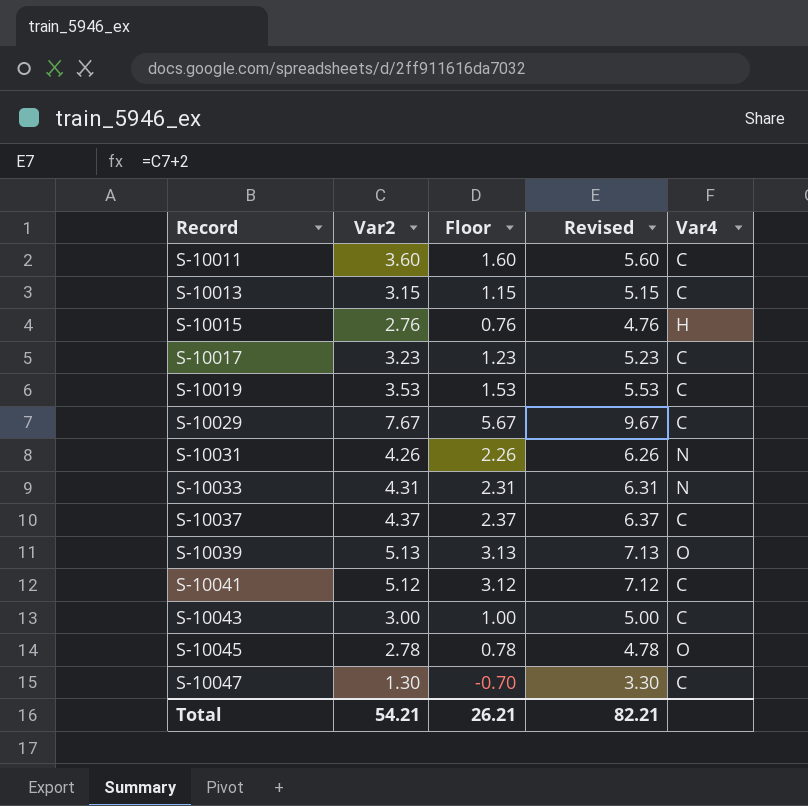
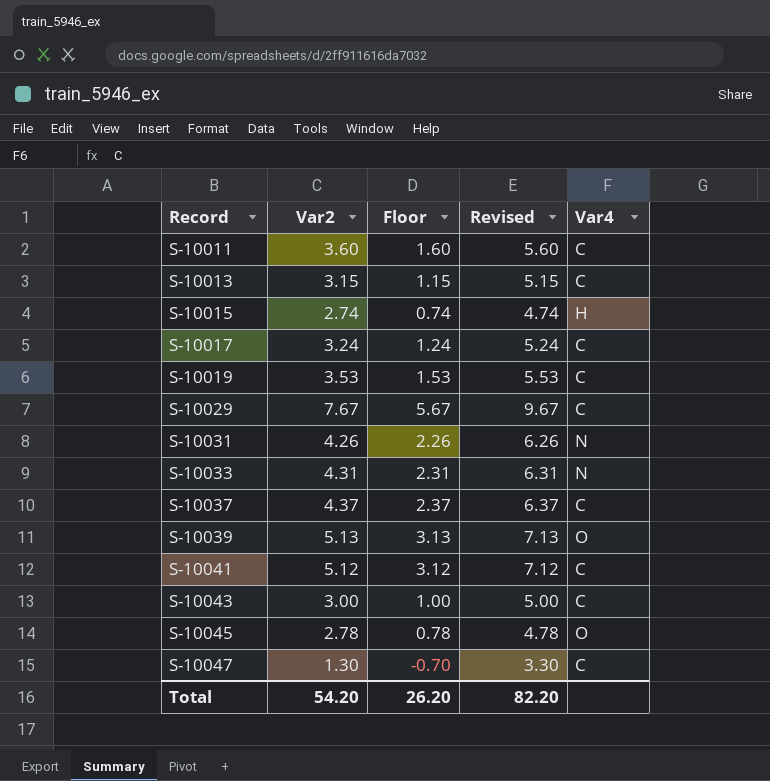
S-10015 | Var2: 2.76 -> 2.74
S-10015 | Floor: 0.76 -> 0.74
S-10015 | Revised: 4.76 -> 4.74
S-10017 | Var2: 3.23 -> 3.24
S-10017 | Floor: 1.23 -> 1.24
S-10017 | Revised: 5.23 -> 5.24
Total | Var2: 54.21 -> 54.20
Total | Floor: 26.21 -> 26.20
Total | Revised: 82.21 -> 82.20

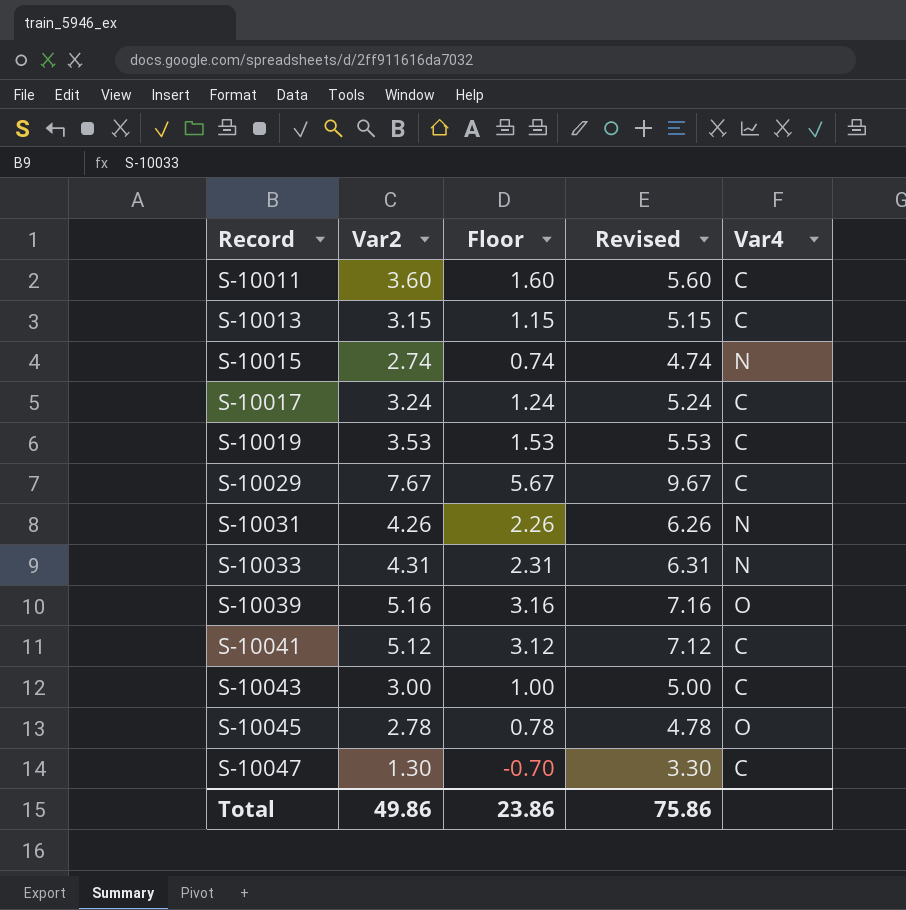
row S-10037: 4.37 | 2.37 | 6.37 | C -> none
S-10015 | Var4: H -> N
S-10039 | Var2: 5.13 -> 5.16
S-10039 | Floor: 3.13 -> 3.16
S-10039 | Revised: 7.13 -> 7.16
Total | Var2: 54.20 -> 49.86
Total | Floor: 26.20 -> 23.86
Total | Revised: 82.20 -> 75.86

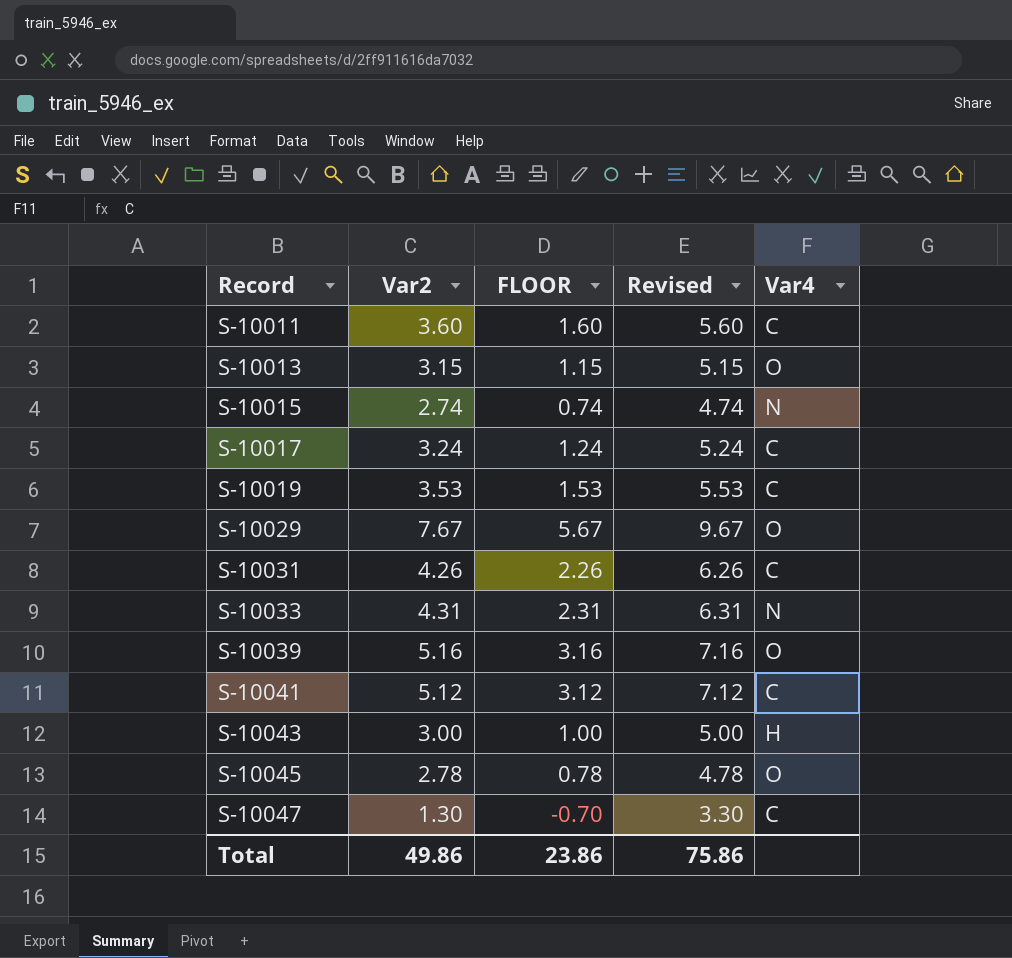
column name: Floor -> FLOOR
S-10013 | Var4: C -> O
S-10029 | Var4: C -> O
S-10031 | Var4: N -> C
S-10043 | Var4: C -> H

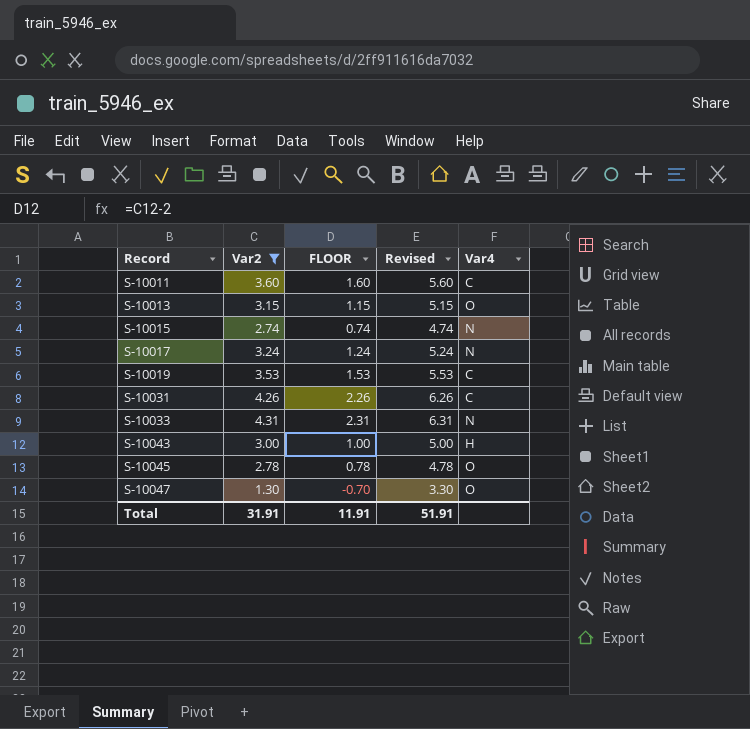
filter: none -> Var2 <= 4.31
S-10017 | Var4: C -> N
S-10047 | Var4: C -> O
Total | Var2: 49.86 -> 31.91
Total | FLOOR: 23.86 -> 11.91
Total | Revised: 75.86 -> 51.91

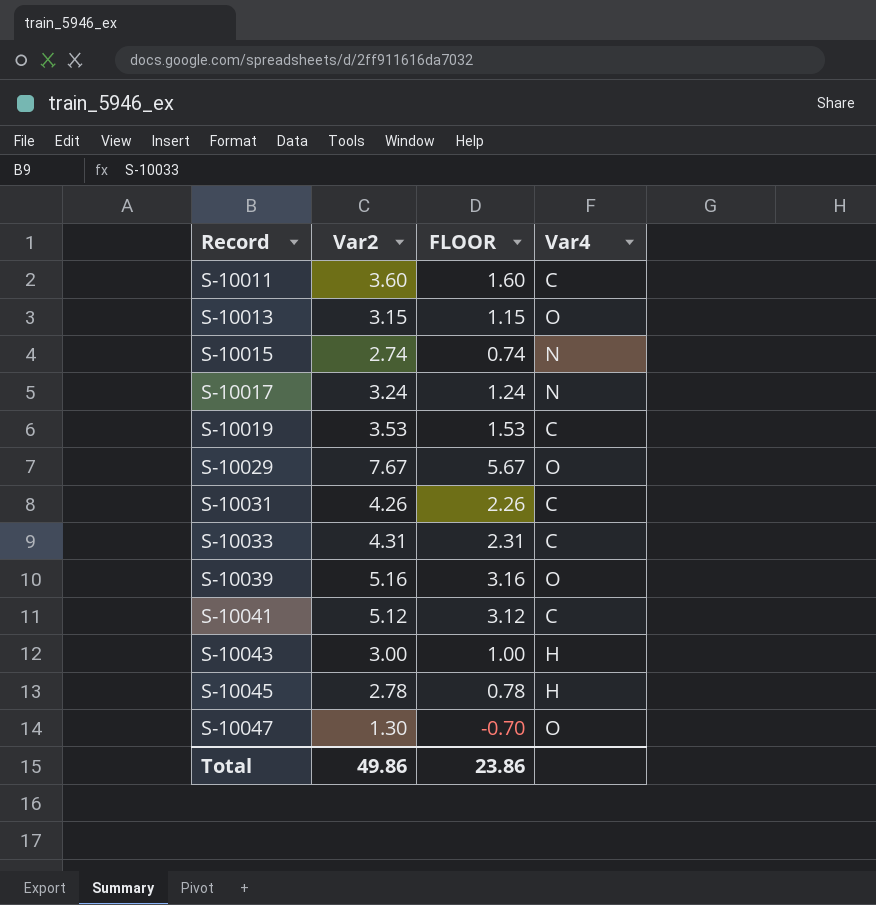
filter: Var2 <= 4.31 -> none
column Revised | formula: [Var2] + 2 -> none
S-10033 | Var4: N -> C
S-10045 | Var4: O -> H
Total | Var2: 31.91 -> 49.86
Total | FLOOR: 11.91 -> 23.86

